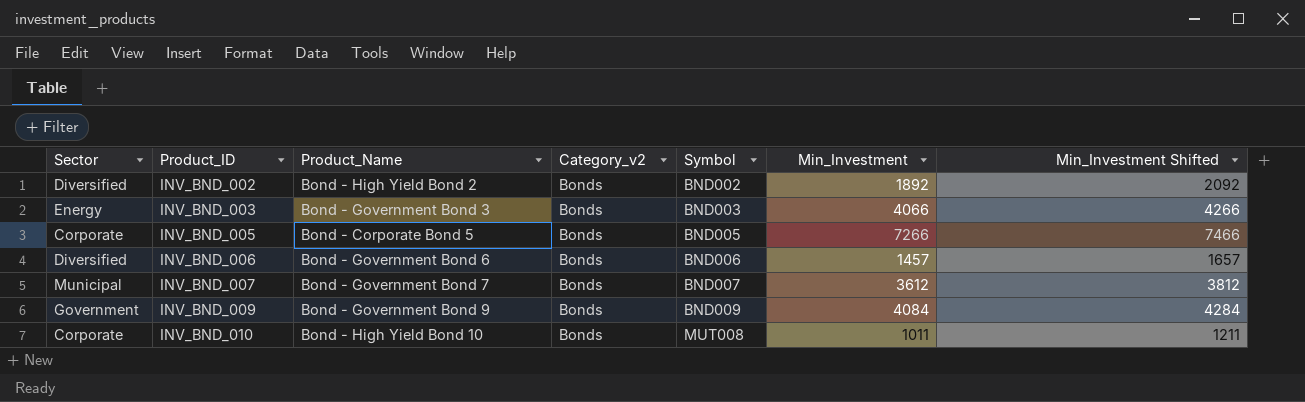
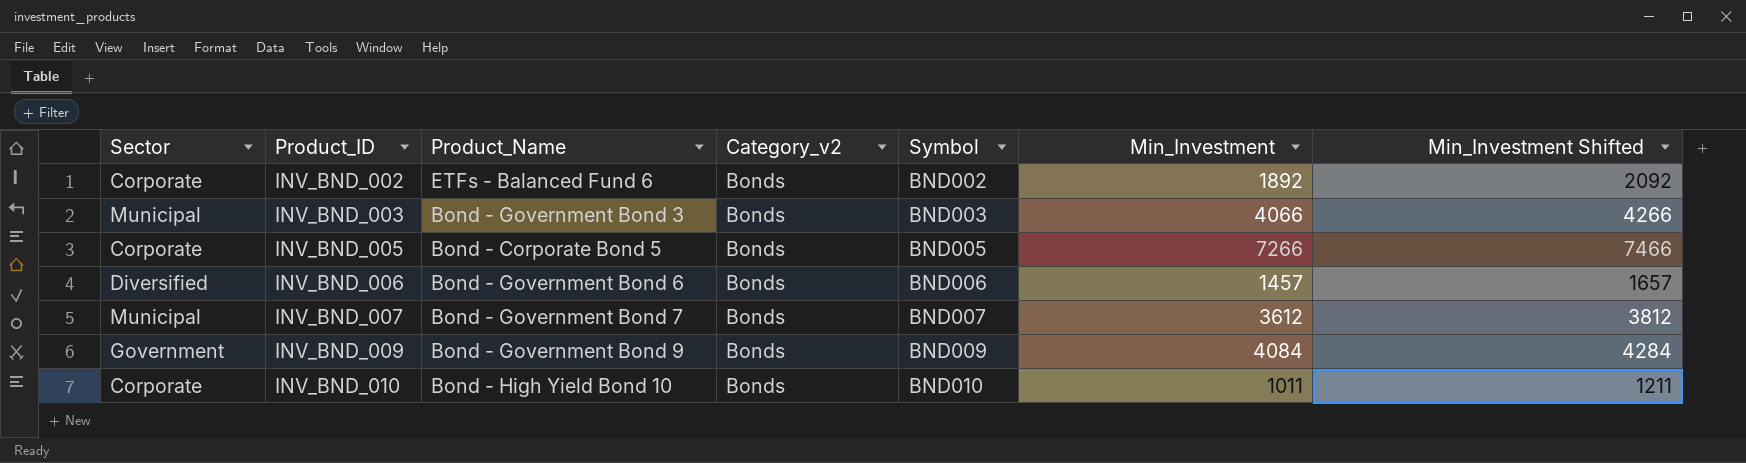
INV_BND_002 | Sector: Diversified -> Corporate
INV_BND_002 | Product_Name: Bond - High Yield Bond 2 -> ETFs - Balanced Fund 6
INV_BND_003 | Sector: Energy -> Municipal
INV_BND_010 | Symbol: MUT008 -> BND010

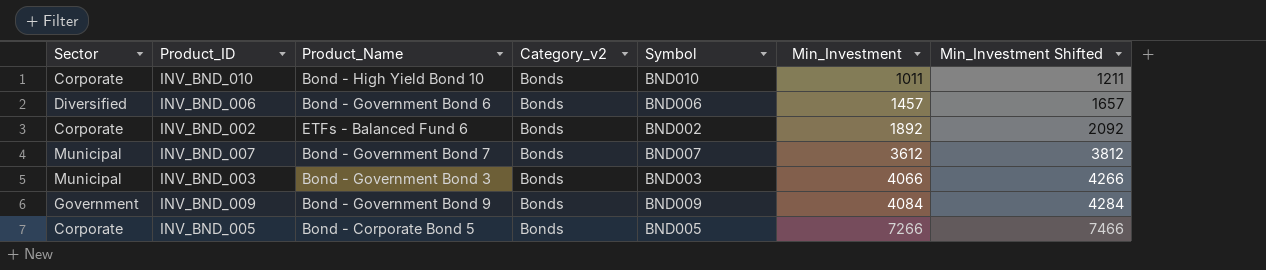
row order: Product_ID ascending -> Min_Investment ascending

